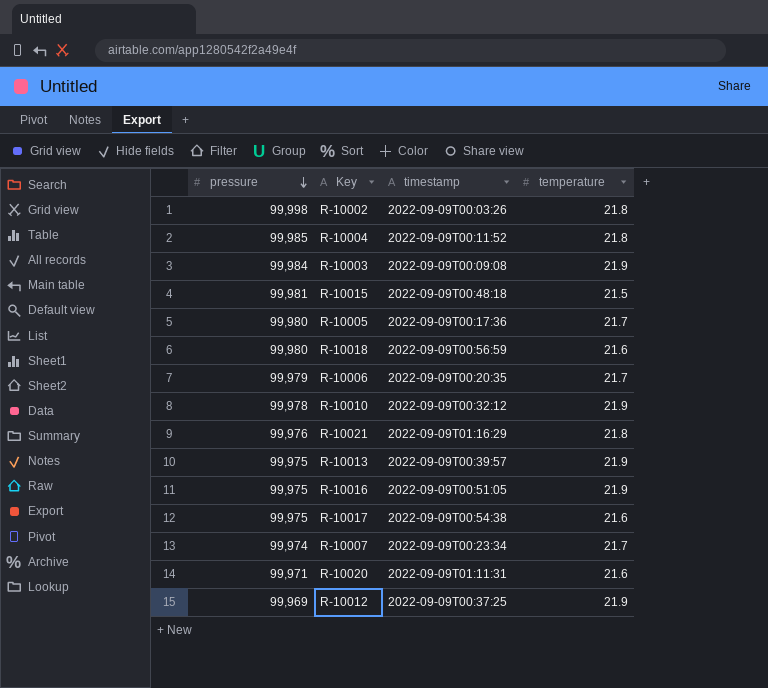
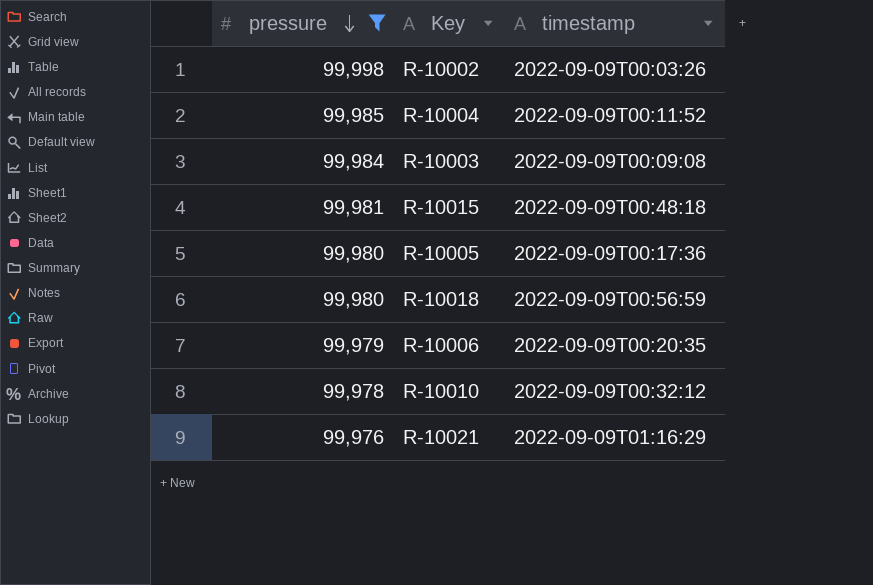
filter: none -> pressure >= 99,976
column temperature | position: 4 -> none

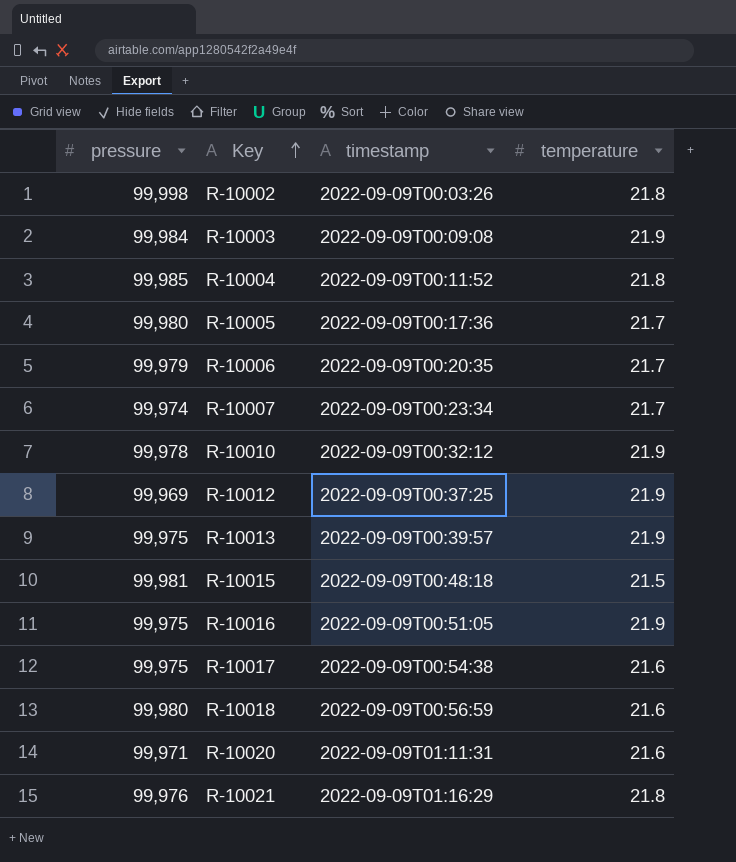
filter: pressure >= 99,976 -> none
row order: pressure descending -> Key ascending
column temperature | position: none -> 4

